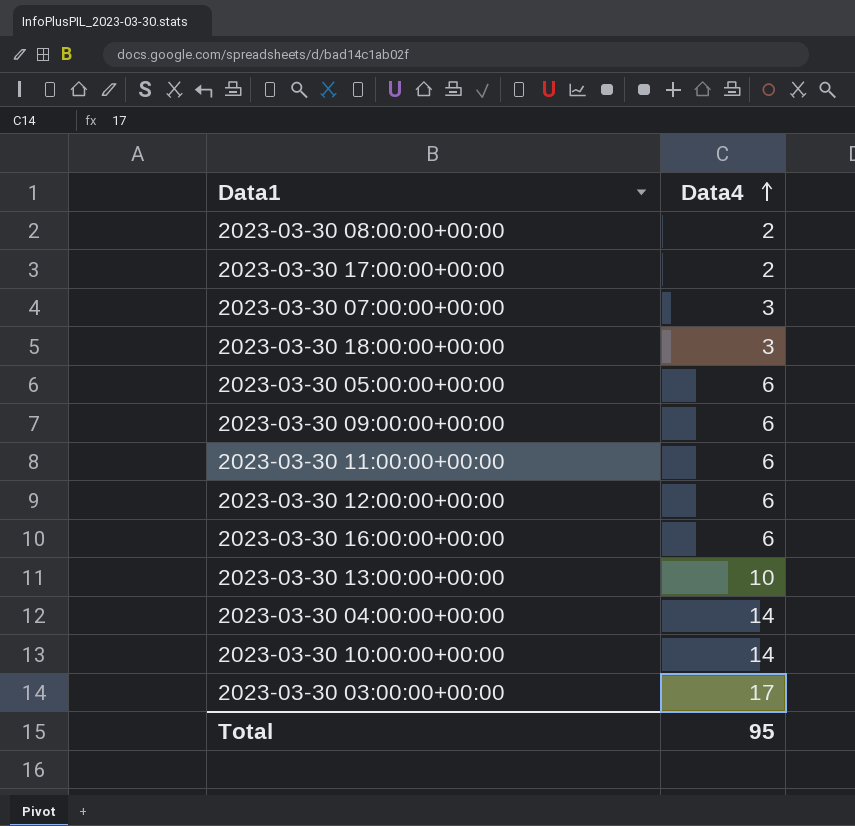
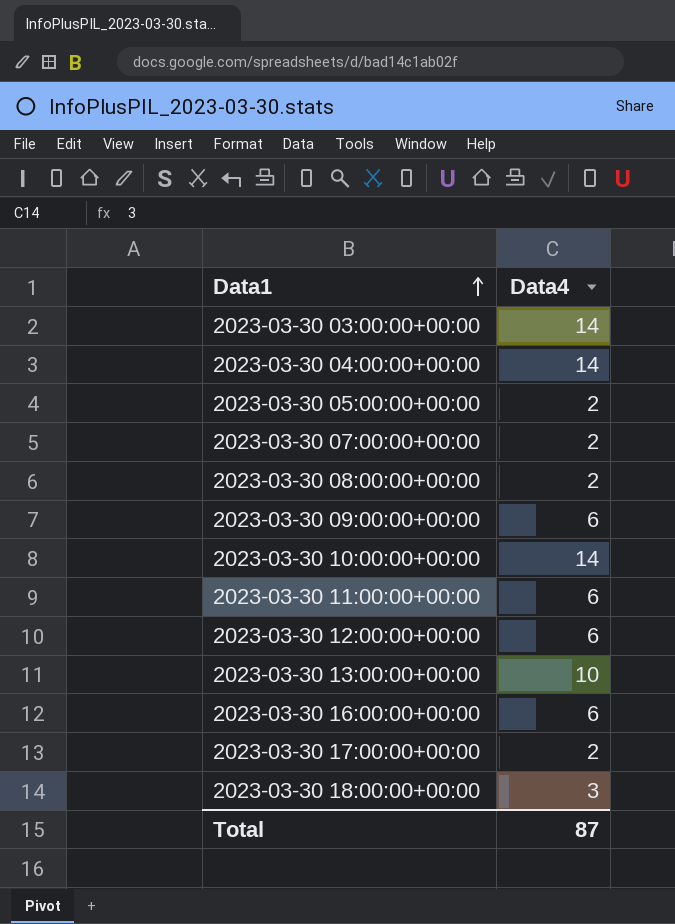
row order: Data4 ascending -> Data1 ascending
2023-03-30 03:00:00+00:00 | Data4: 17 -> 14
2023-03-30 05:00:00+00:00 | Data4: 6 -> 2
2023-03-30 07:00:00+00:00 | Data4: 3 -> 2
Total | Data4: 95 -> 87

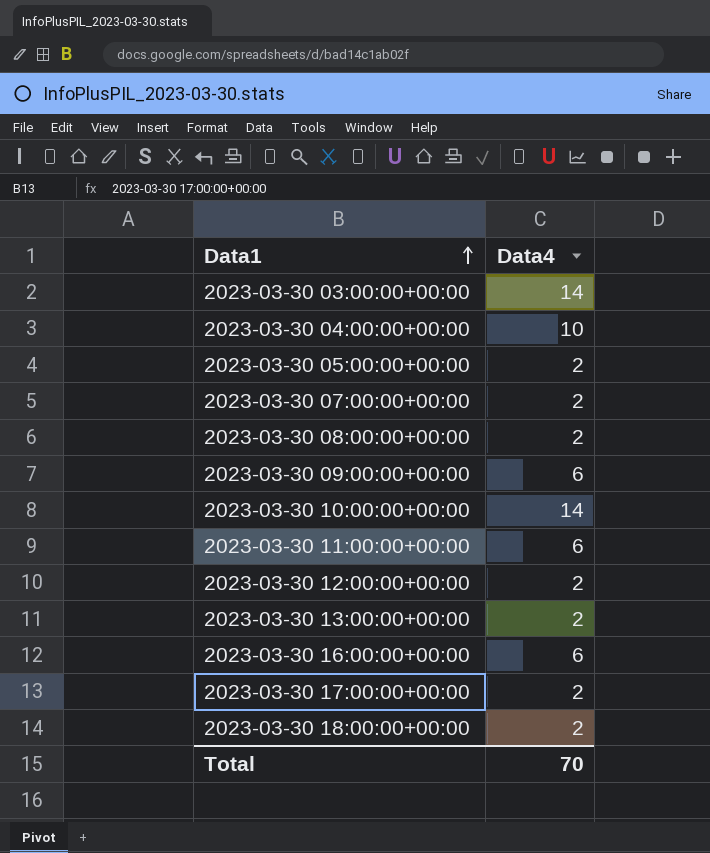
2023-03-30 04:00:00+00:00 | Data4: 14 -> 10
2023-03-30 12:00:00+00:00 | Data4: 6 -> 2
2023-03-30 13:00:00+00:00 | Data4: 10 -> 2
2023-03-30 18:00:00+00:00 | Data4: 3 -> 2
Total | Data4: 87 -> 70

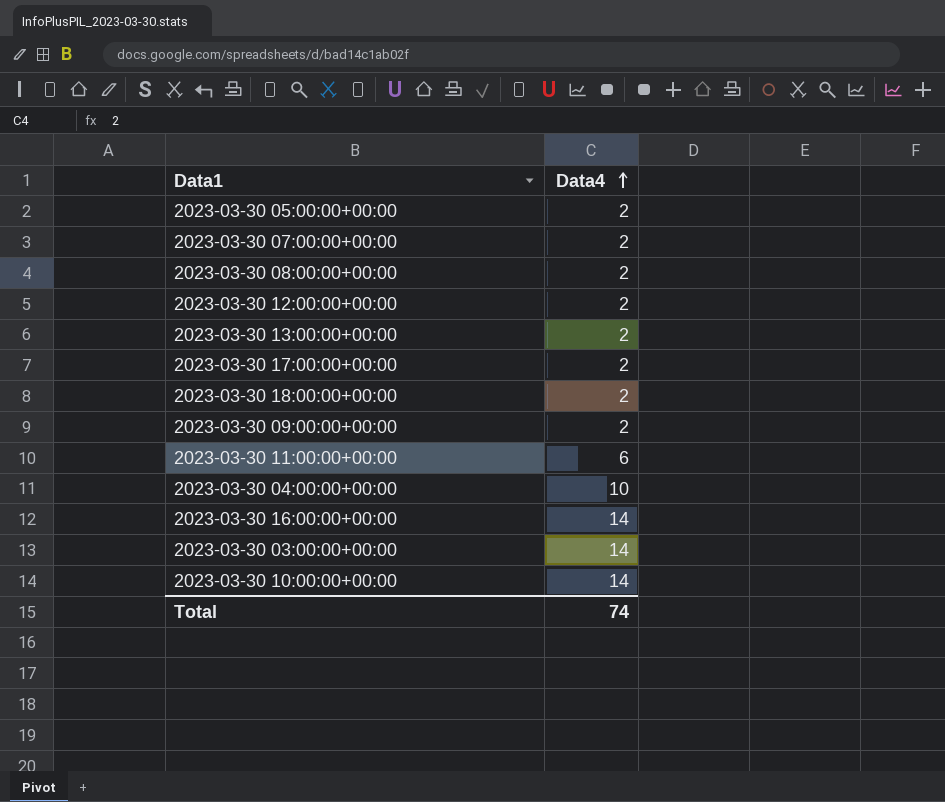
row order: Data1 ascending -> Data4 ascending
2023-03-30 09:00:00+00:00 | Data4: 6 -> 2
2023-03-30 16:00:00+00:00 | Data4: 6 -> 14
Total | Data4: 70 -> 74

